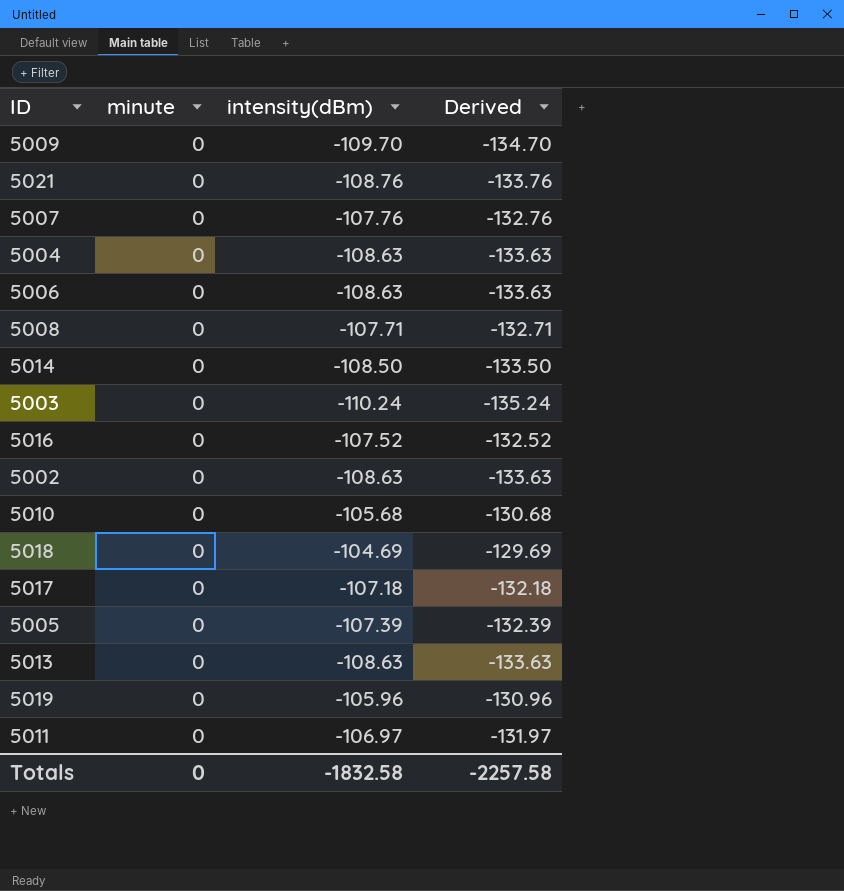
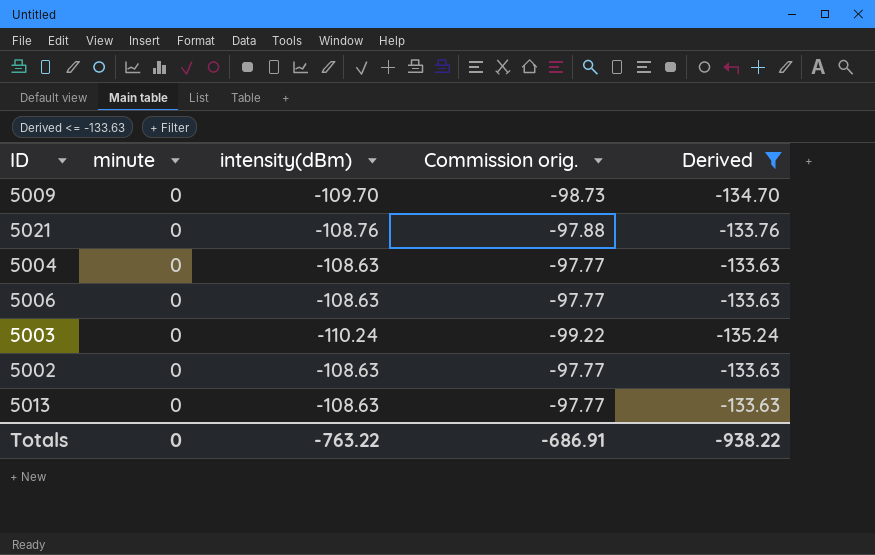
filter: none -> Derived <= -133.63
column Commission orig. | formula: none -> [intensity(dBm)] * 0.9
Totals | intensity(dBm): -1832.58 -> -763.22
Totals | Derived: -2257.58 -> -938.22

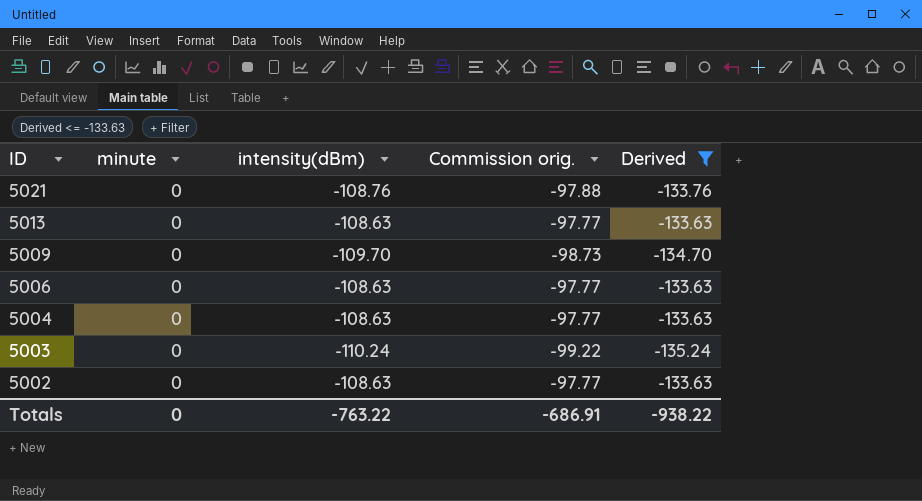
row order: none -> ID descending

